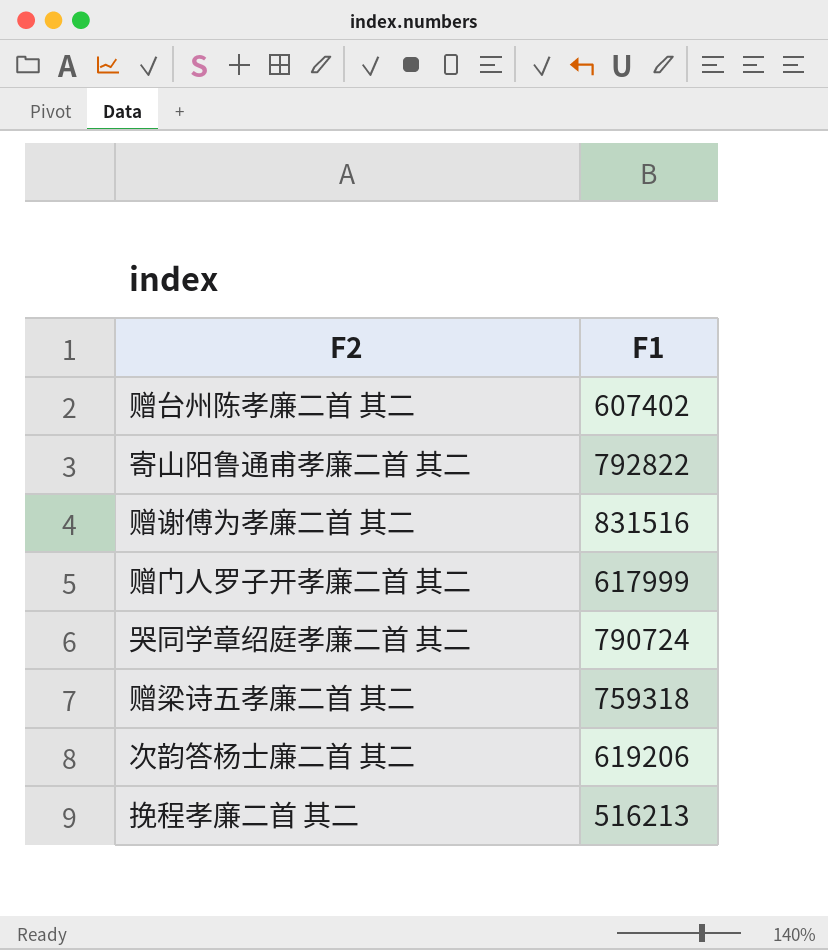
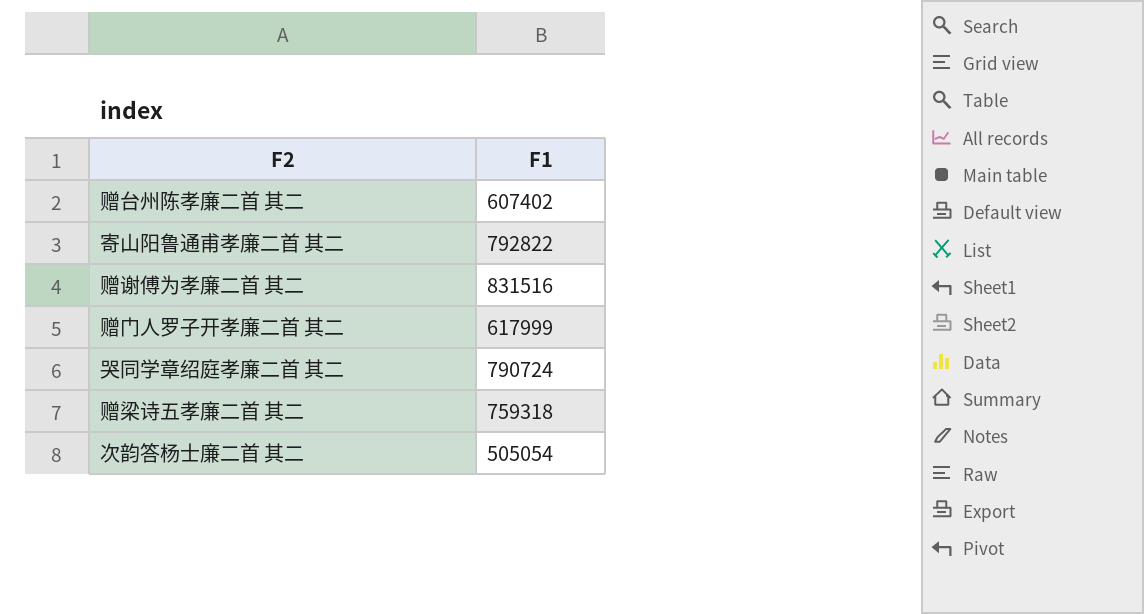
row 挽程孝廉二首 其二: 516213 -> none
次韵答杨士廉二首 其二 | F1: 619206 -> 505054

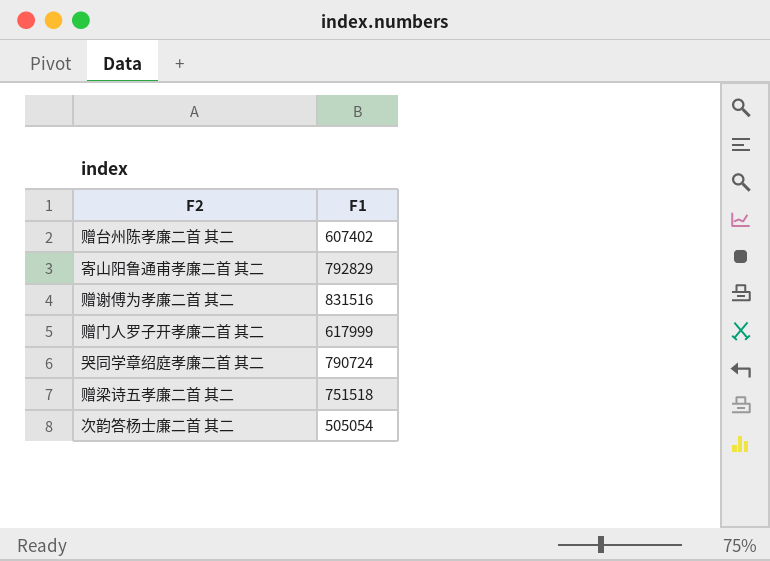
寄山阳鲁通甫孝廉二首 其二 | F1: 792822 -> 792829
赠梁诗五孝廉二首 其二 | F1: 759318 -> 751518

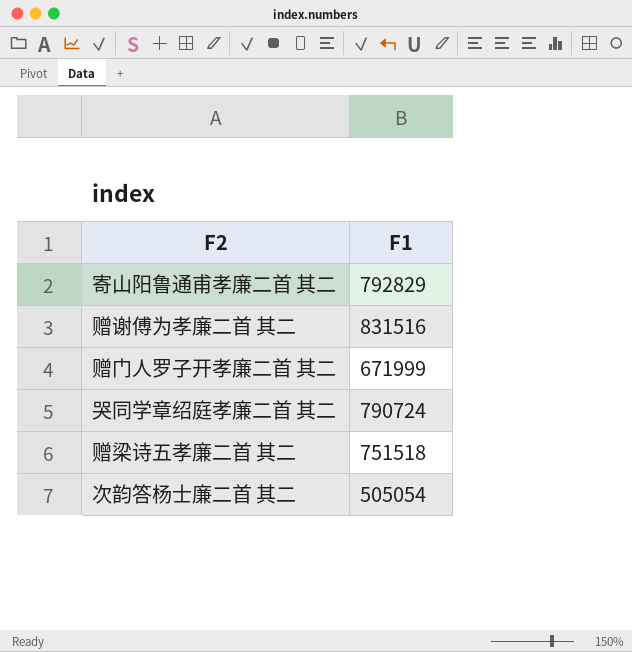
row 赠台州陈孝廉二首 其二: 607402 -> none
赠门人罗子开孝廉二首 其二 | F1: 617999 -> 671999

